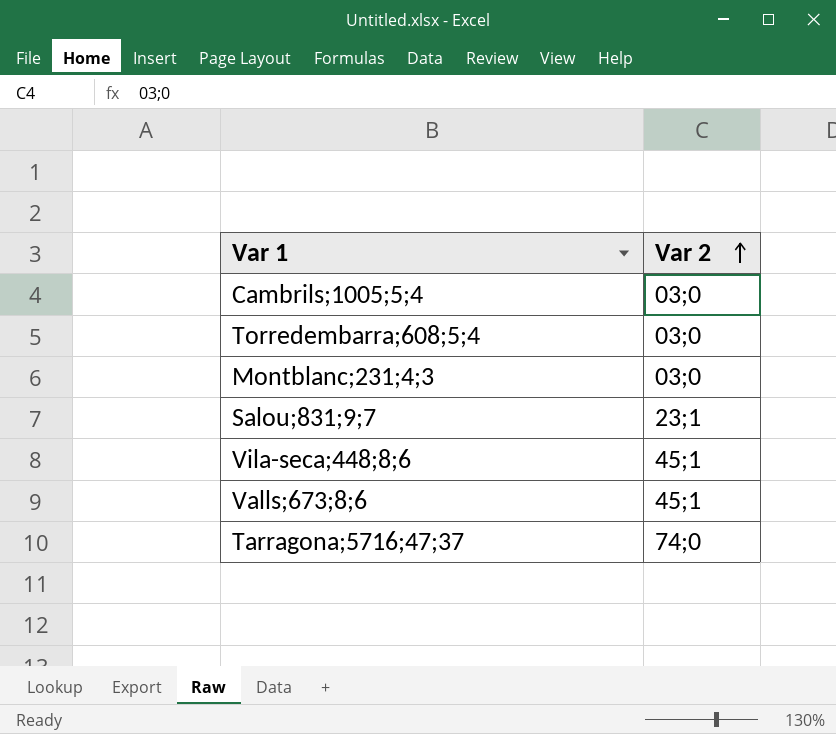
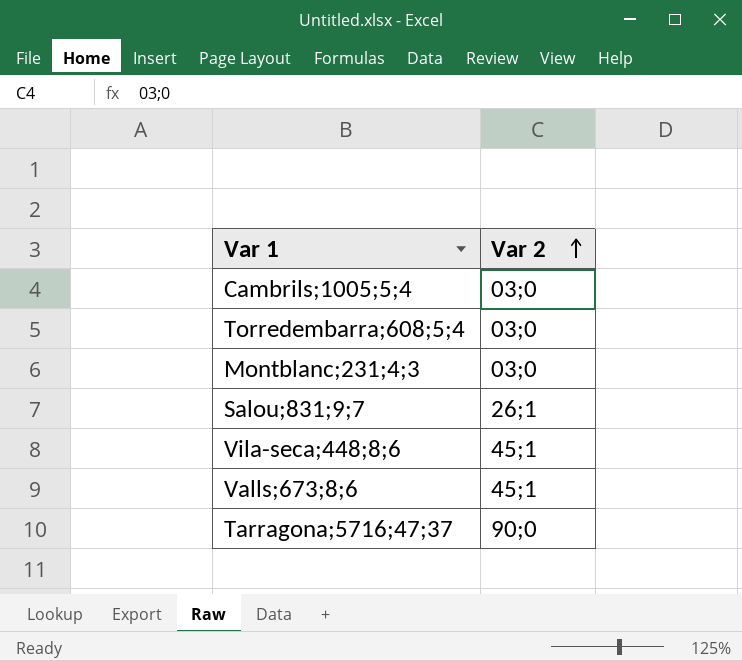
Salou;831;9;7 | Var 2: 23;1 -> 26;1
Tarragona;5716;47;37 | Var 2: 74;0 -> 90;0

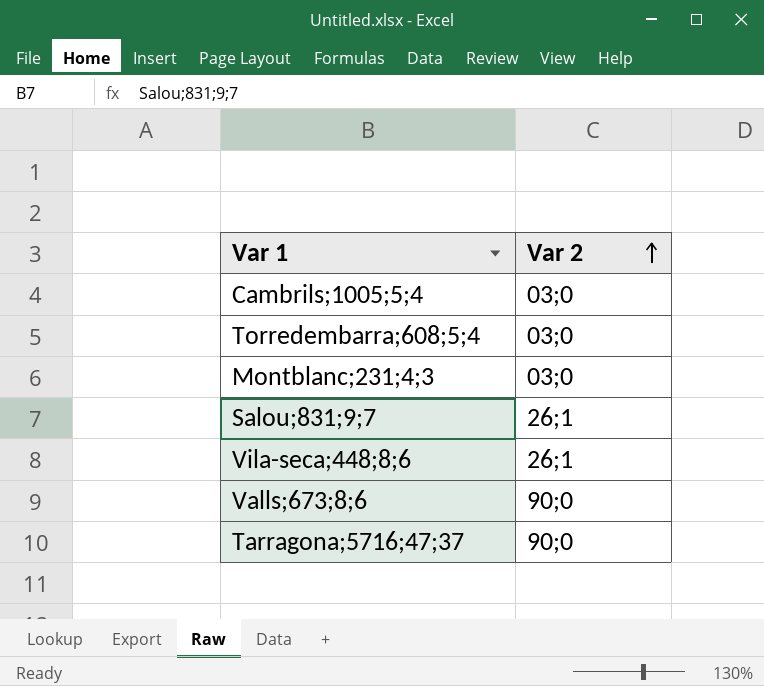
Vila-seca;448;8;6 | Var 2: 45;1 -> 26;1
Valls;673;8;6 | Var 2: 45;1 -> 90;0

